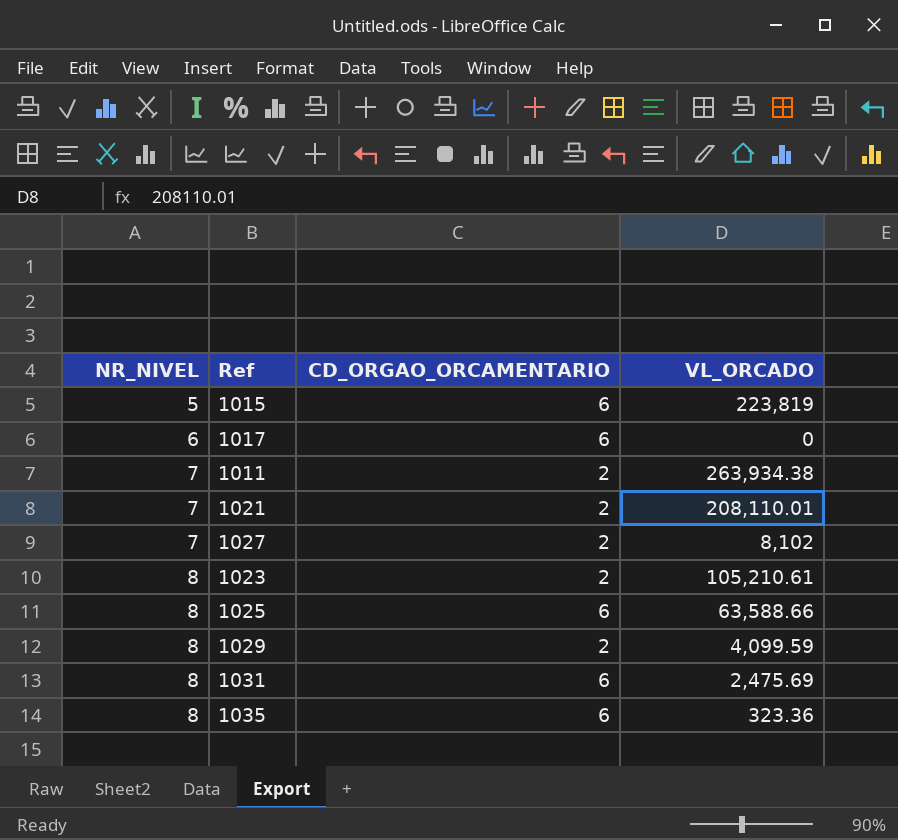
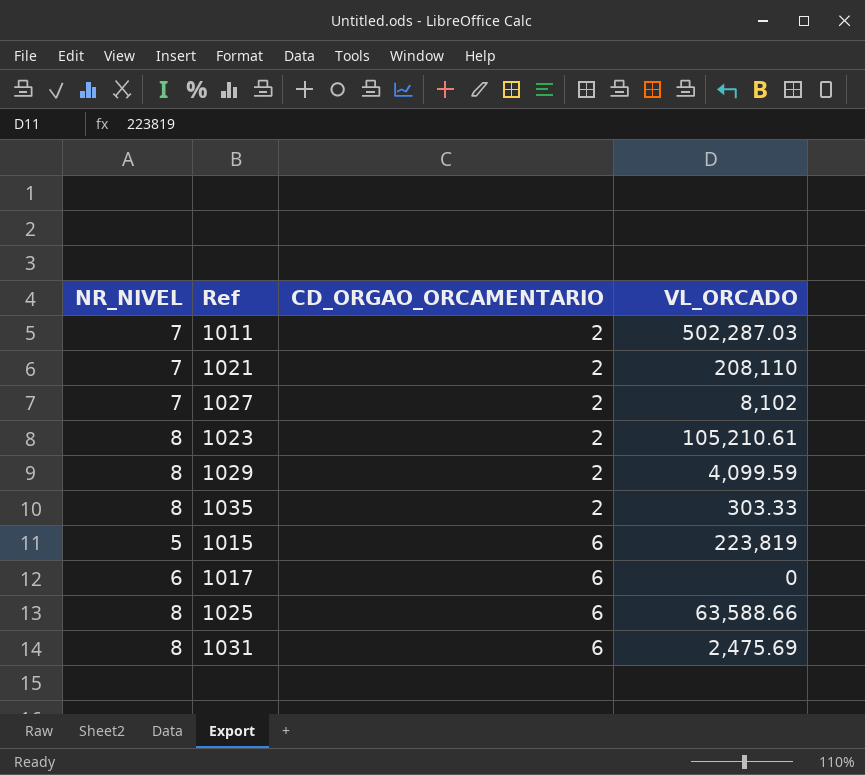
row order: NR_NIVEL ascending -> CD_ORGAO_ORCAMENTARIO ascending
1011 | VL_ORCADO: 263,934.38 -> 502,287.03
1021 | VL_ORCADO: 208,110.01 -> 208,110
1035 | CD_ORGAO_ORCAMENTARIO: 6 -> 2
1035 | VL_ORCADO: 323.36 -> 303.33

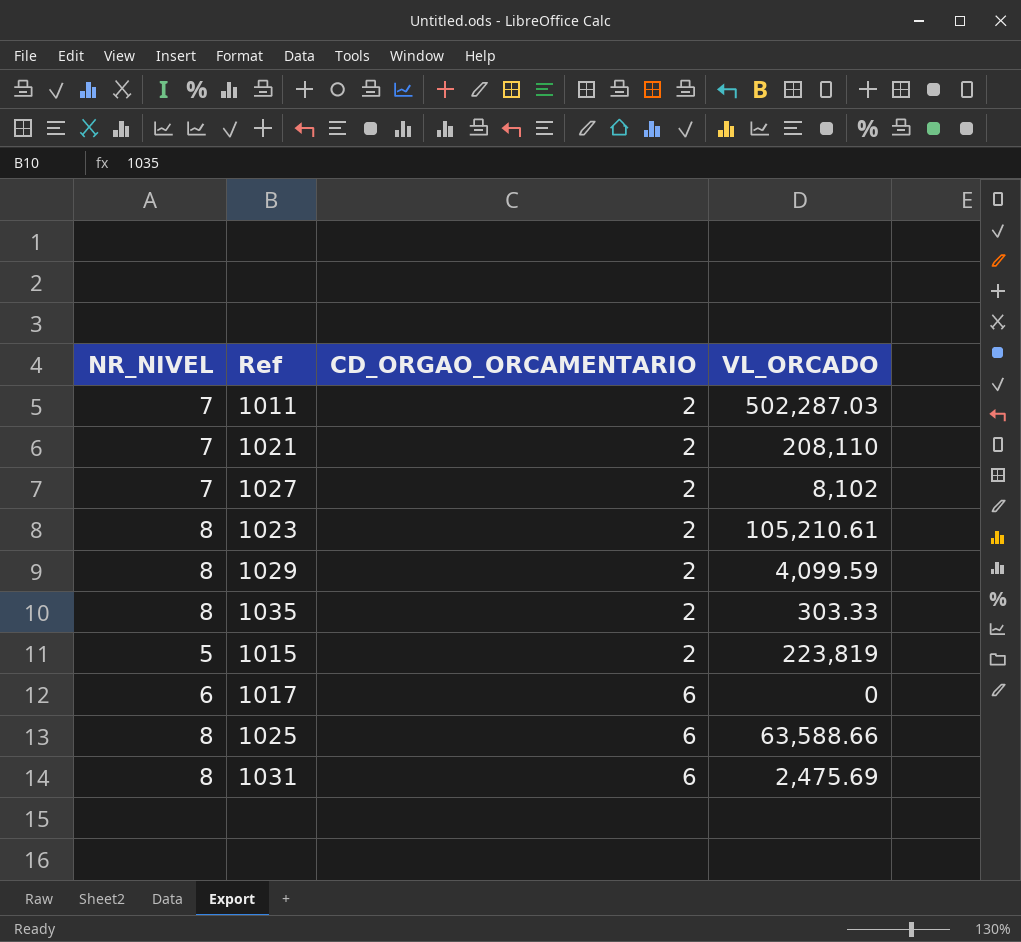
1015 | CD_ORGAO_ORCAMENTARIO: 6 -> 2

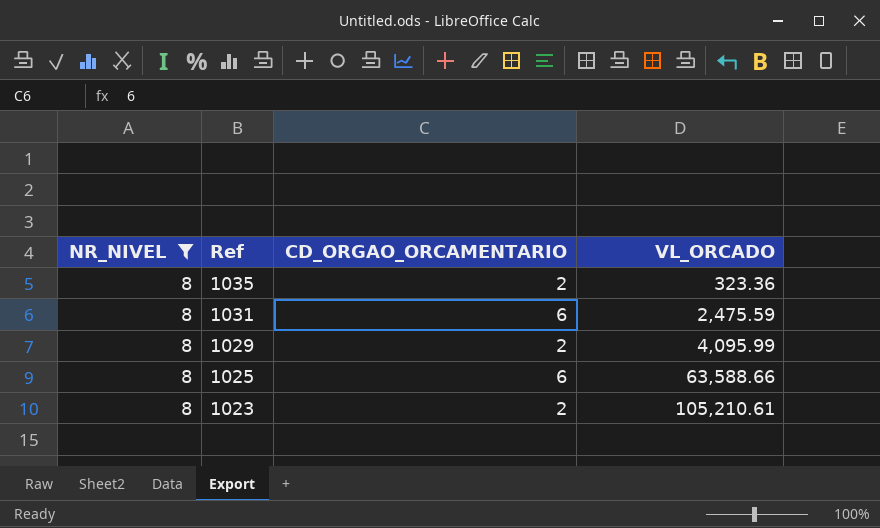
filter: none -> NR_NIVEL = 8
row order: CD_ORGAO_ORCAMENTARIO ascending -> Ref descending
1035 | VL_ORCADO: 303.33 -> 323.36
1031 | VL_ORCADO: 2,475.69 -> 2,475.59
1029 | VL_ORCADO: 4,099.59 -> 4,095.99

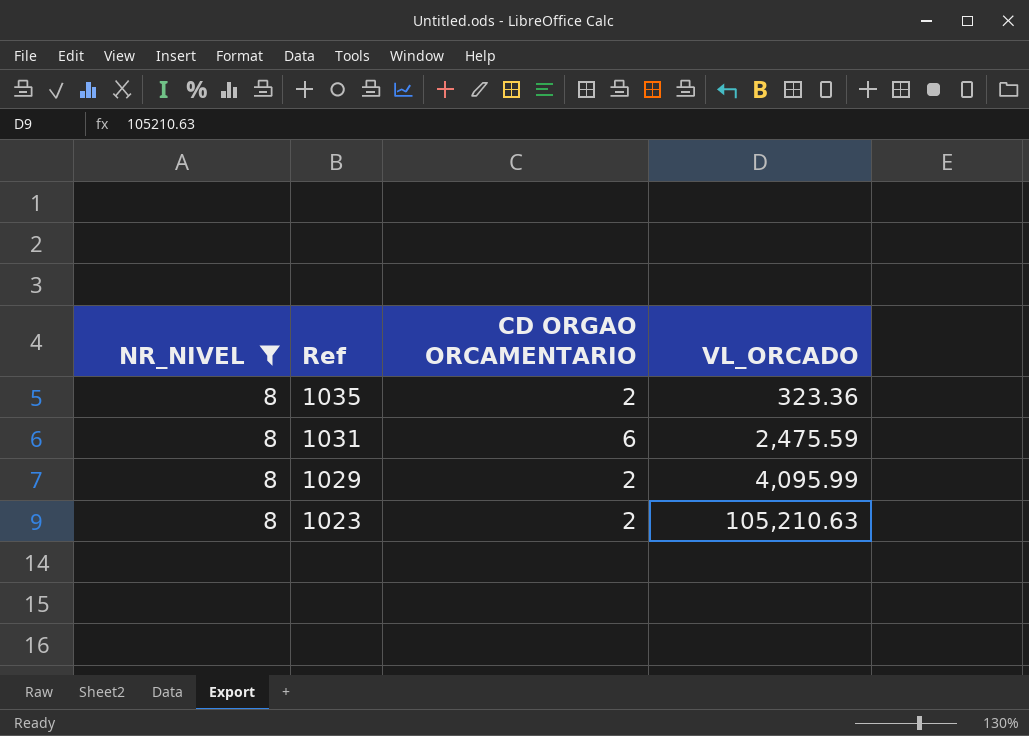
column name: CD_ORGAO_ORCAMENTARIO -> CD ORGAO ORCAMENTARIO
row 1025: 8 | 6 | 63,588.66 -> none
1023 | VL_ORCADO: 105,210.61 -> 105,210.63

